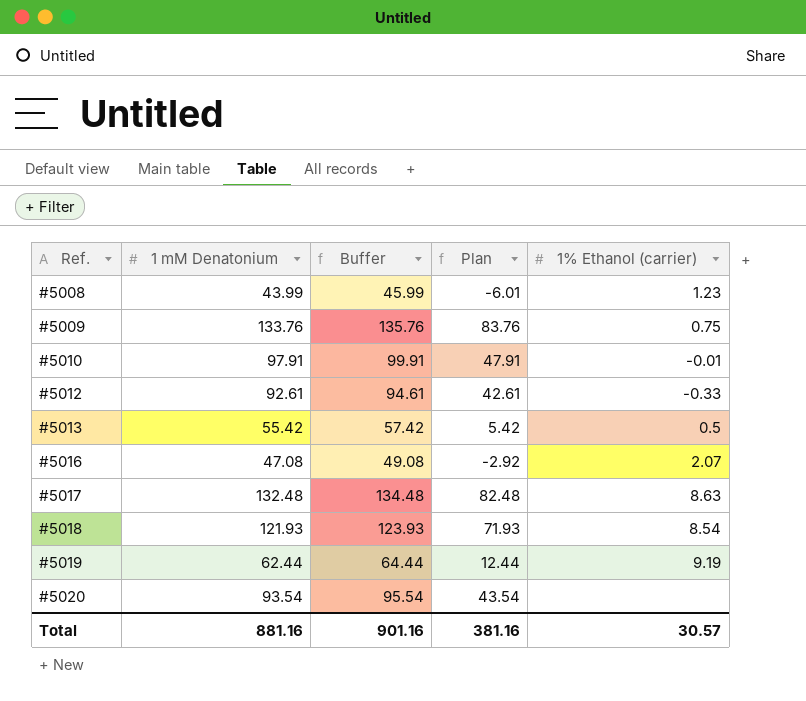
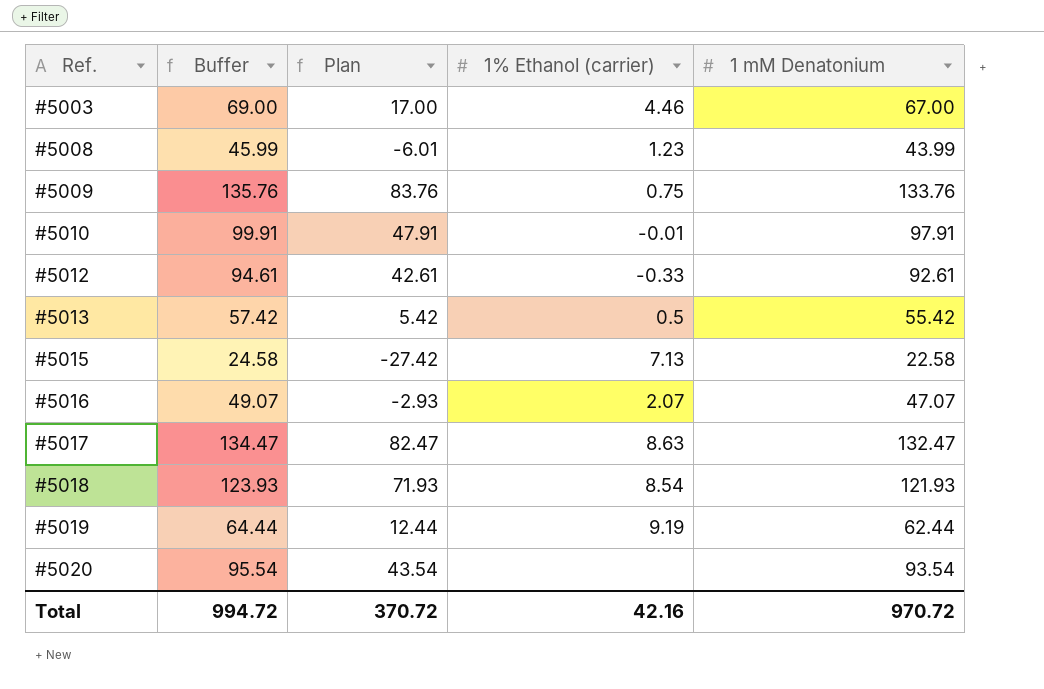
column 1 mM Denatonium | position: 2 -> 5
row #5003: none -> 69.00 | 17.00 | 4.46 | 67.00
row #5015: none -> 24.58 | -27.42 | 7.13 | 22.58
#5016 | Buffer: 49.08 -> 49.07
#5016 | Plan: -2.92 -> -2.93
#5016 | 1 mM Denatonium: 47.08 -> 47.07
#5017 | Buffer: 134.48 -> 134.47
#5017 | Plan: 82.48 -> 82.47
#5017 | 1 mM Denatonium: 132.48 -> 132.47
Total | Buffer: 901.16 -> 994.72
Total | Plan: 381.16 -> 370.72
Total | 1% Ethanol (carrier): 30.57 -> 42.16
Total | 1 mM Denatonium: 881.16 -> 970.72

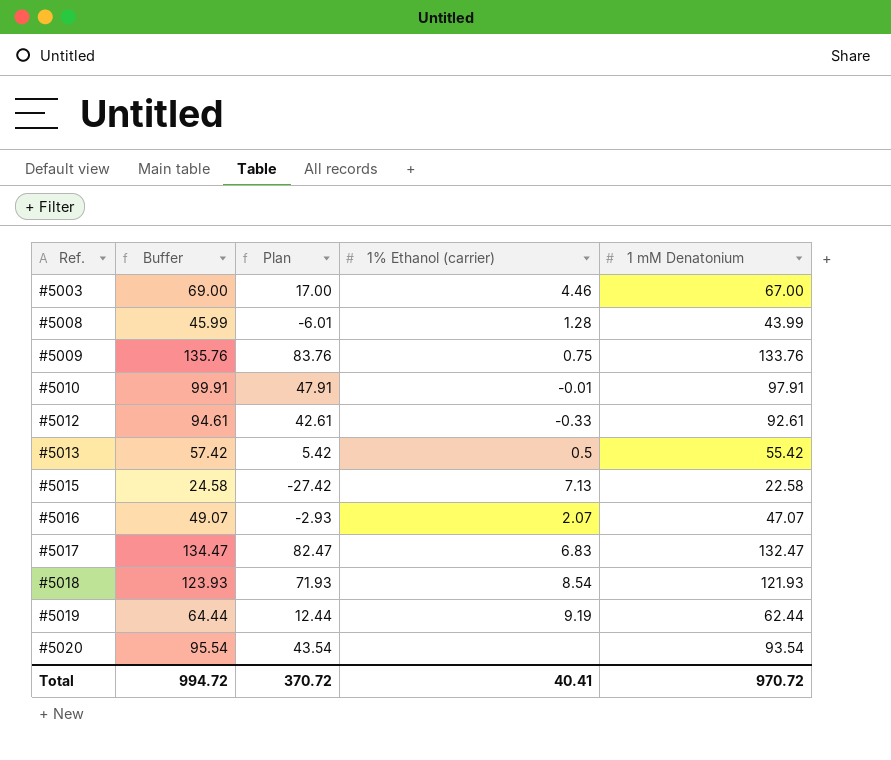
#5008 | 1% Ethanol (carrier): 1.23 -> 1.28
#5017 | 1% Ethanol (carrier): 8.63 -> 6.83
Total | 1% Ethanol (carrier): 42.16 -> 40.41

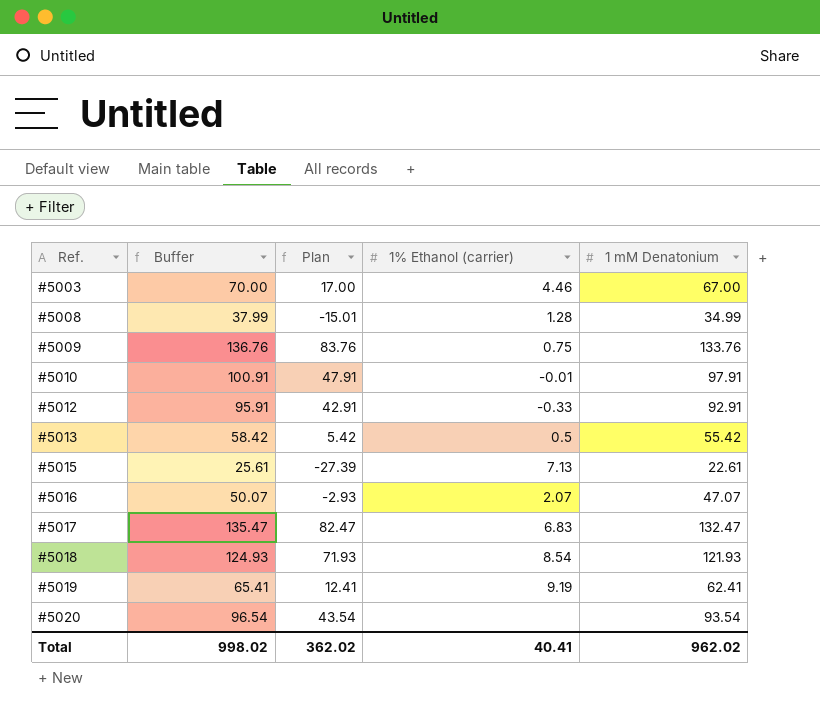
column Buffer | formula: [1 mM Denatonium] + 2 -> [1 mM Denatonium] + 3
#5008 | Plan: -6.01 -> -15.01
#5008 | 1 mM Denatonium: 43.99 -> 34.99
#5012 | Plan: 42.61 -> 42.91
#5012 | 1 mM Denatonium: 92.61 -> 92.91
#5015 | Plan: -27.42 -> -27.39
#5015 | 1 mM Denatonium: 22.58 -> 22.61
#5019 | Plan: 12.44 -> 12.41
#5019 | 1 mM Denatonium: 62.44 -> 62.41
Total | Buffer: 994.72 -> 998.02
Total | Plan: 370.72 -> 362.02
Total | 1 mM Denatonium: 970.72 -> 962.02

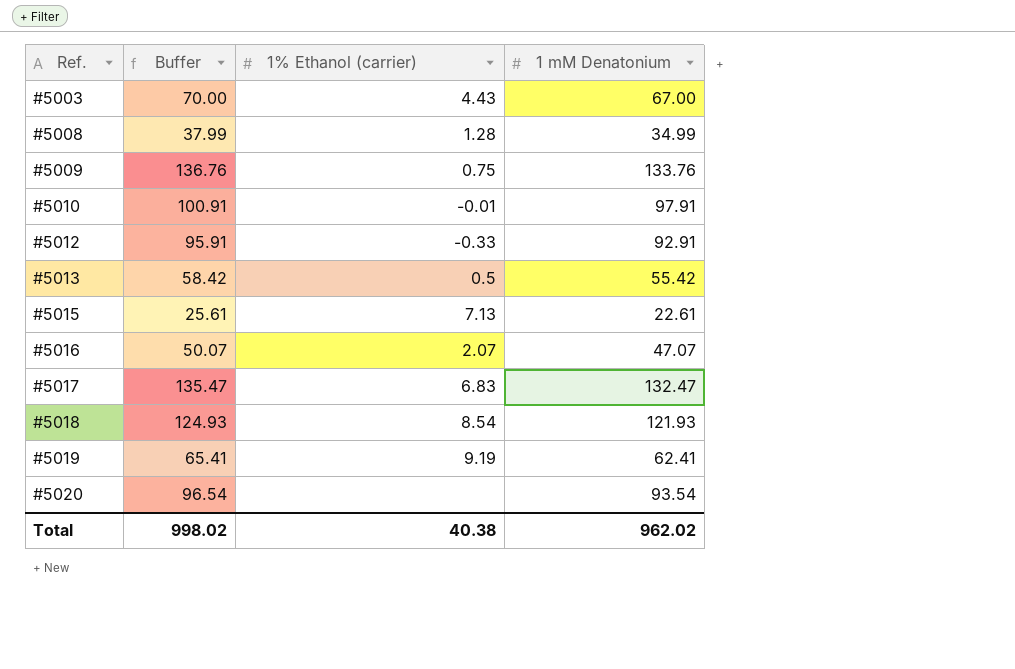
column Plan | formula: [1 mM Denatonium] - 50 -> none
#5003 | 1% Ethanol (carrier): 4.46 -> 4.43
Total | 1% Ethanol (carrier): 40.41 -> 40.38

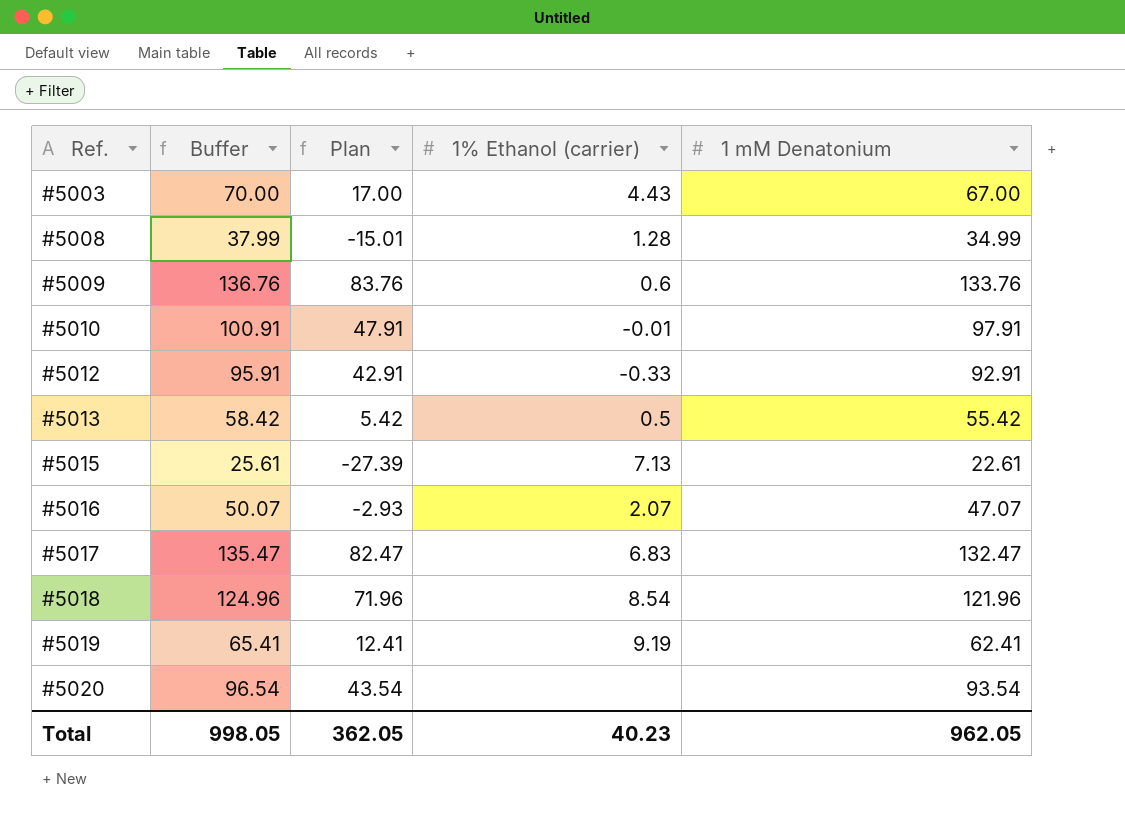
column Plan | formula: none -> [1 mM Denatonium] - 50
#5009 | 1% Ethanol (carrier): 0.75 -> 0.6
#5018 | Buffer: 124.93 -> 124.96
#5018 | 1 mM Denatonium: 121.93 -> 121.96
Total | Buffer: 998.02 -> 998.05
Total | 1% Ethanol (carrier): 40.38 -> 40.23
Total | 1 mM Denatonium: 962.02 -> 962.05

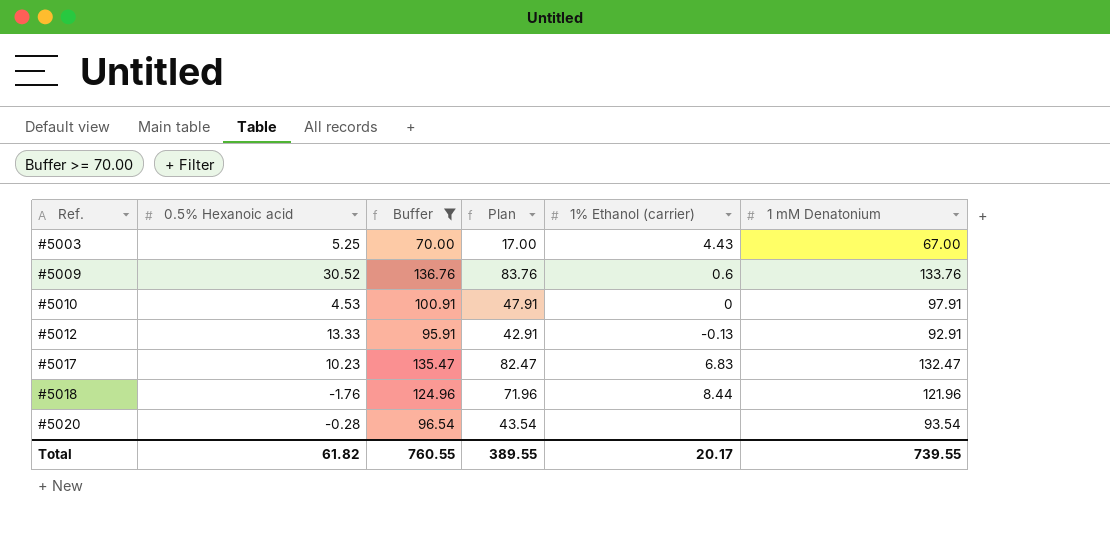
filter: none -> Buffer >= 70.00
column 0.5% Hexanoic acid | position: none -> 2
#5010 | 1% Ethanol (carrier): -0.01 -> 0
#5012 | 1% Ethanol (carrier): -0.33 -> -0.13
#5018 | 1% Ethanol (carrier): 8.54 -> 8.44
Total | Buffer: 998.05 -> 760.55
Total | Plan: 362.05 -> 389.55
Total | 1% Ethanol (carrier): 40.23 -> 20.17
Total | 1 mM Denatonium: 962.05 -> 739.55

